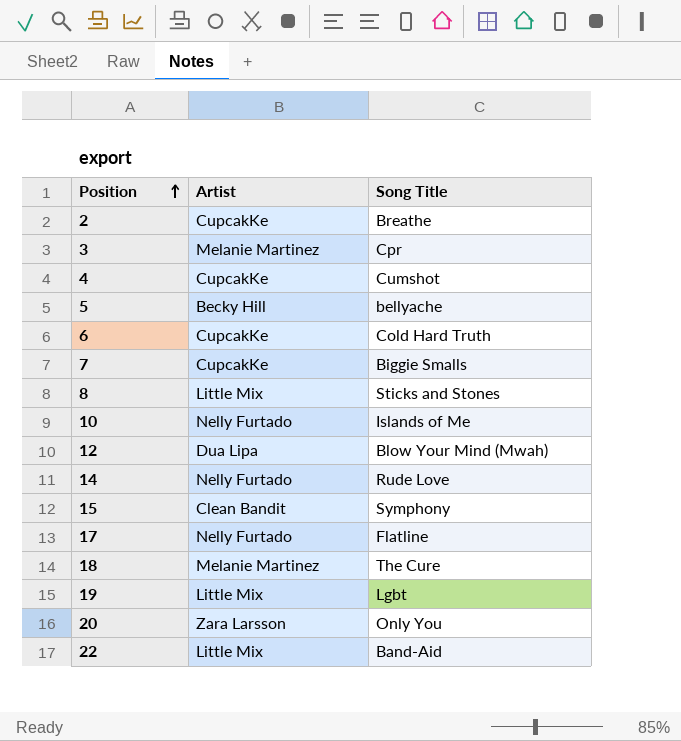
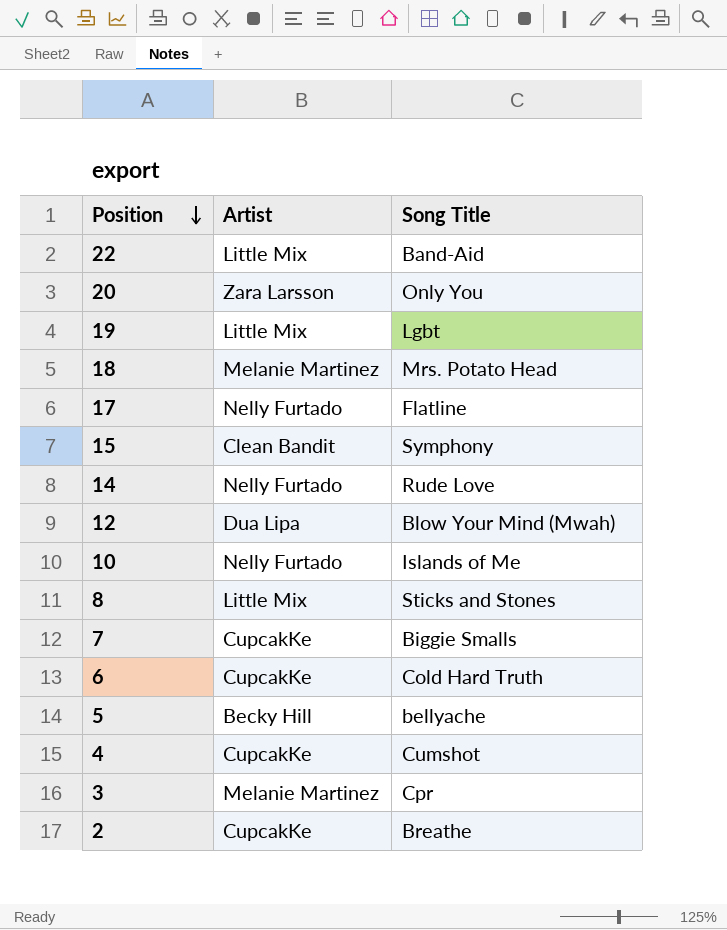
row order: Position ascending -> Position descending
18 | Song Title: The Cure -> Mrs. Potato Head

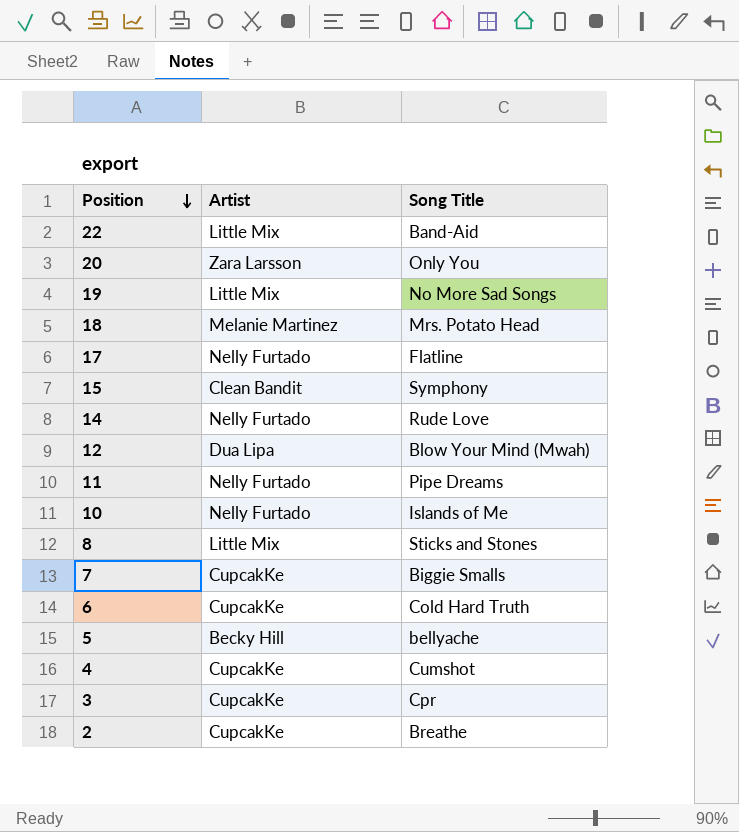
19 | Song Title: Lgbt -> No More Sad Songs
row 11: none -> Nelly Furtado | Pipe Dreams
3 | Artist: Melanie Martinez -> CupcakKe

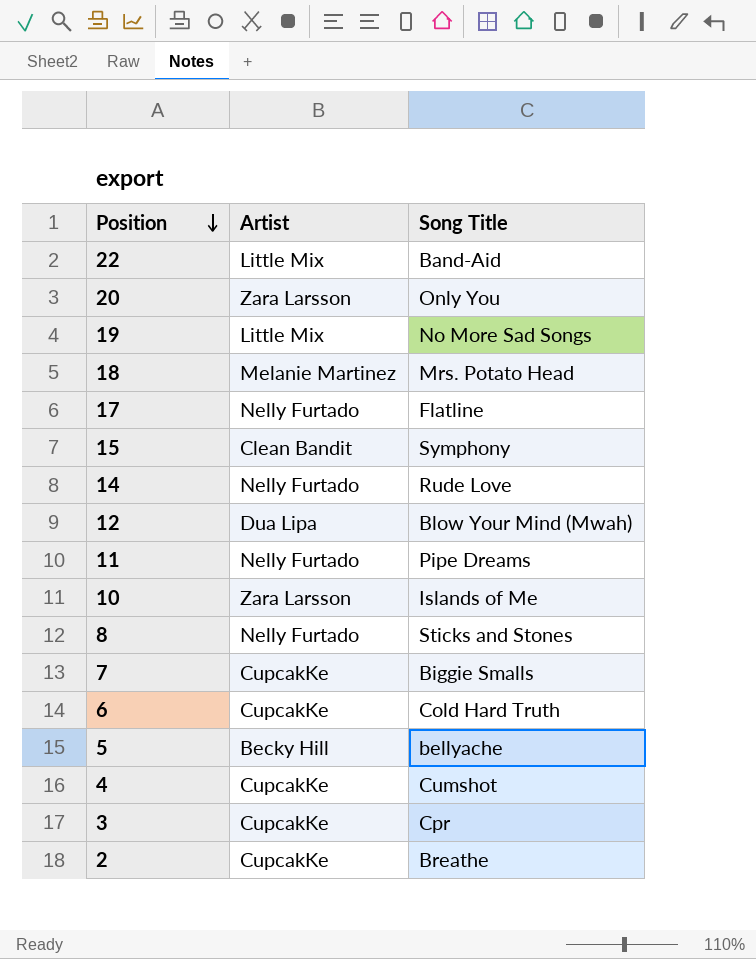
10 | Artist: Nelly Furtado -> Zara Larsson
8 | Artist: Little Mix -> Nelly Furtado

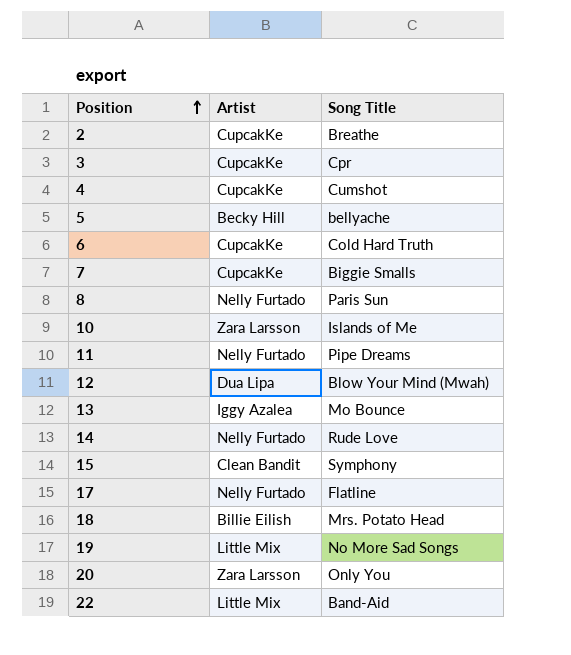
row order: Position descending -> Position ascending
8 | Song Title: Sticks and Stones -> Paris Sun
row 13: none -> Iggy Azalea | Mo Bounce
18 | Artist: Melanie Martinez -> Billie Eilish

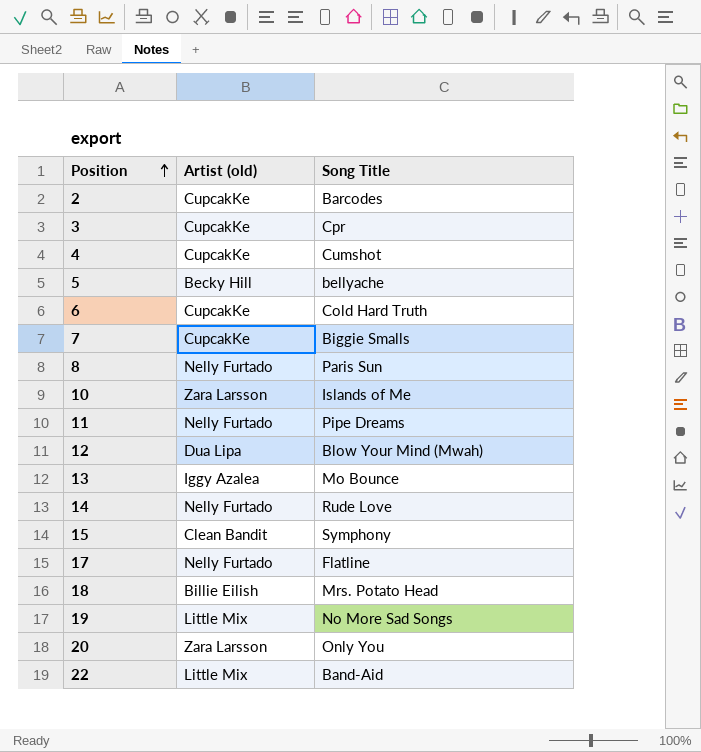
column name: Artist -> Artist (old)
2 | Song Title: Breathe -> Barcodes

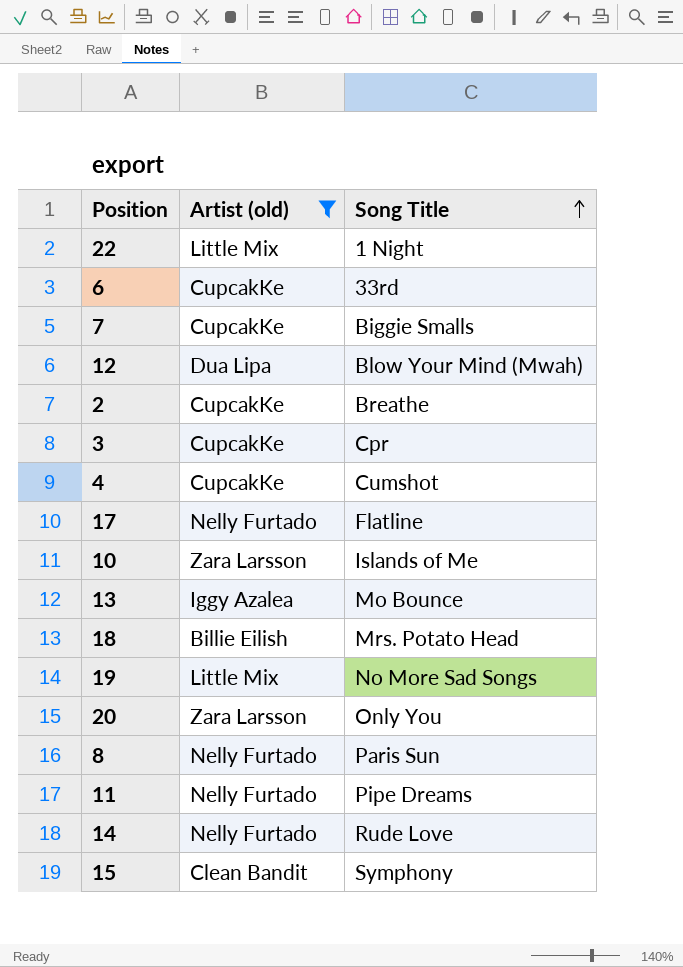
filter: none -> Artist (old) != Becky Hill
row order: Position ascending -> Song Title ascending
22 | Song Title: Band-Aid -> 1 Night
6 | Song Title: Cold Hard Truth -> 33rd
2 | Song Title: Barcodes -> Breathe

